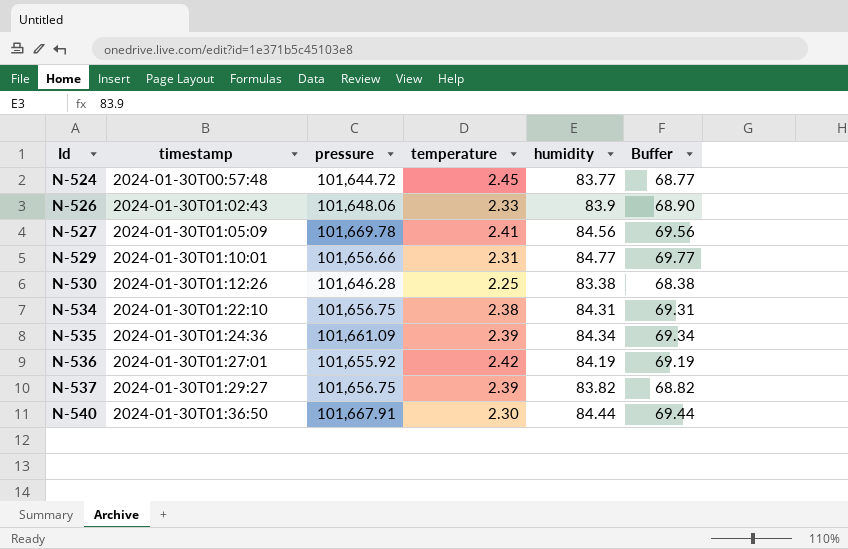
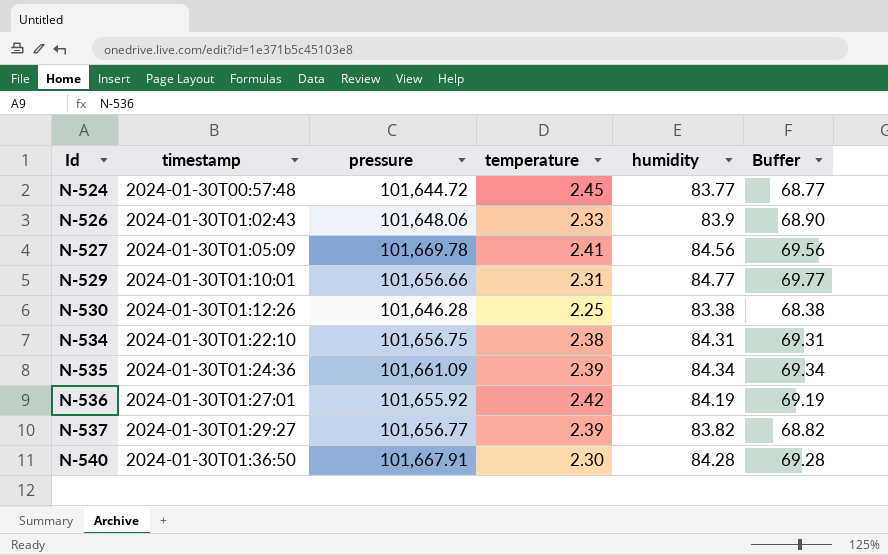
N-537 | pressure: 101,656.75 -> 101,656.77
N-540 | humidity: 84.44 -> 84.28
N-540 | Buffer: 69.44 -> 69.28

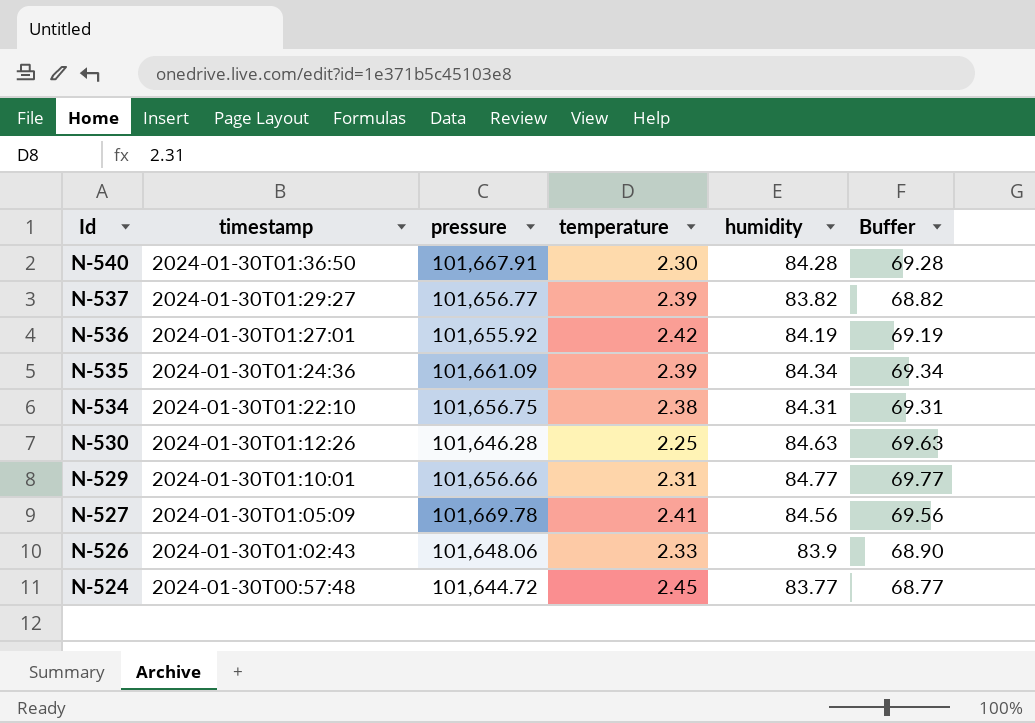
row order: Id ascending -> Id descending
N-530 | humidity: 83.38 -> 84.63
N-530 | Buffer: 68.38 -> 69.63

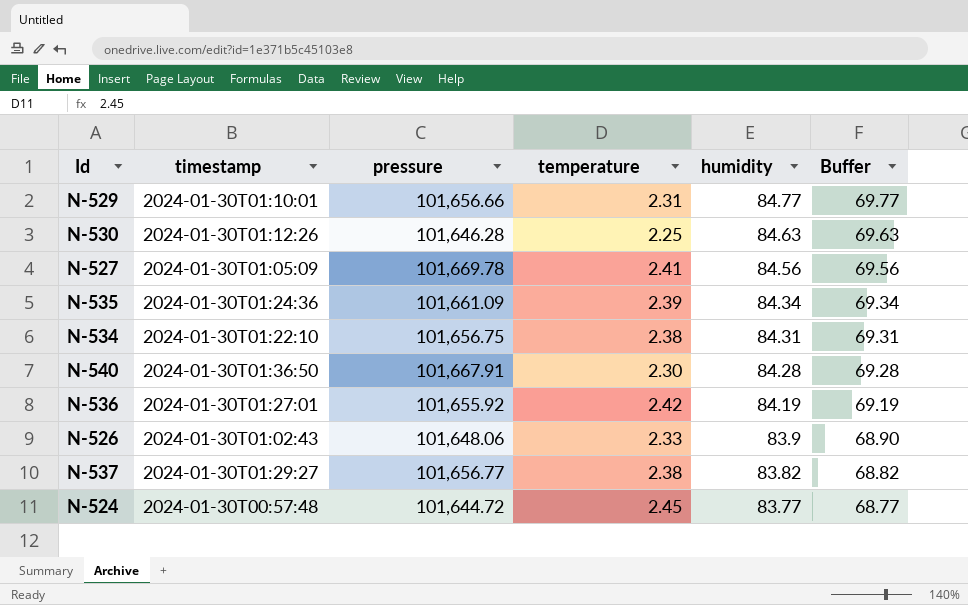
row order: Id descending -> humidity descending
N-537 | temperature: 2.39 -> 2.38

